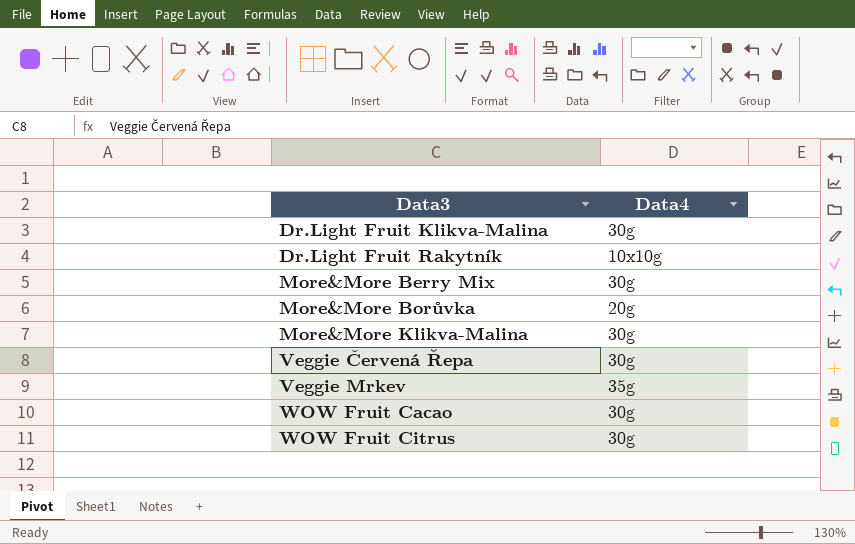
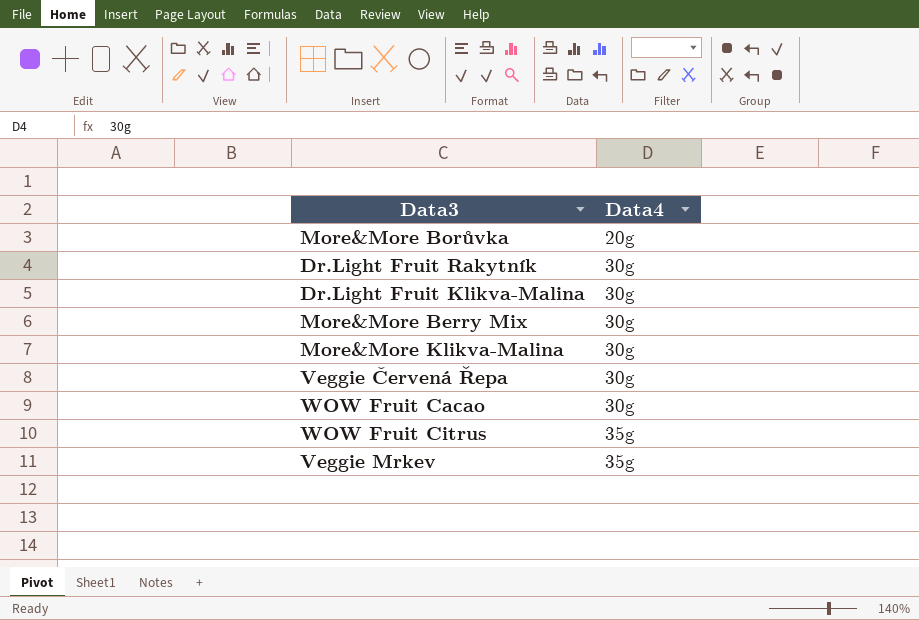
row order: Data3 ascending -> Data4 ascending
Dr.Light Fruit Rakytník | Data4: 10x10g -> 30g
WOW Fruit Citrus | Data4: 30g -> 35g

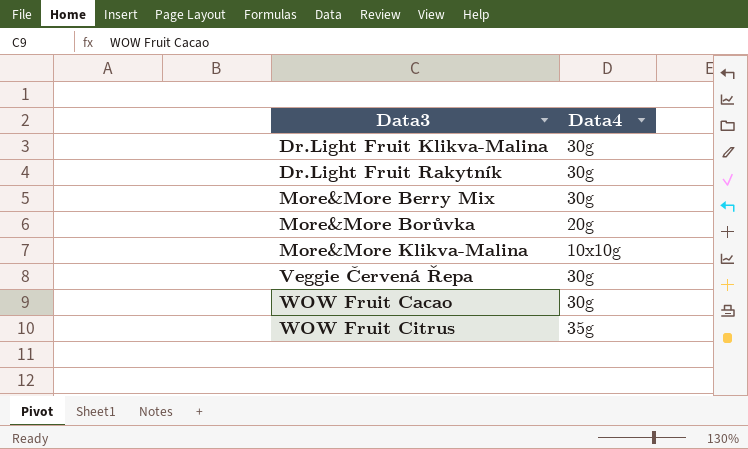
row order: Data4 ascending -> Data3 ascending
row Veggie Mrkev: 35g -> none
More&More Klikva-Malina | Data4: 30g -> 10x10g

